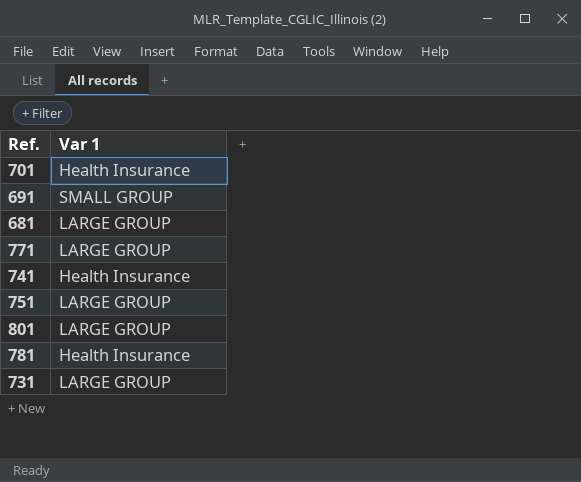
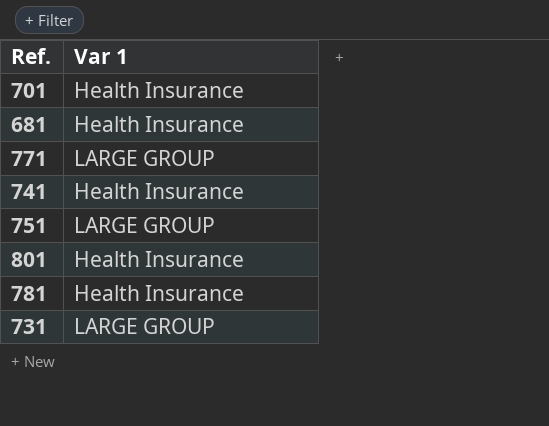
row 691: SMALL GROUP -> none
681 | Var 1: LARGE GROUP -> Health Insurance
801 | Var 1: LARGE GROUP -> Health Insurance

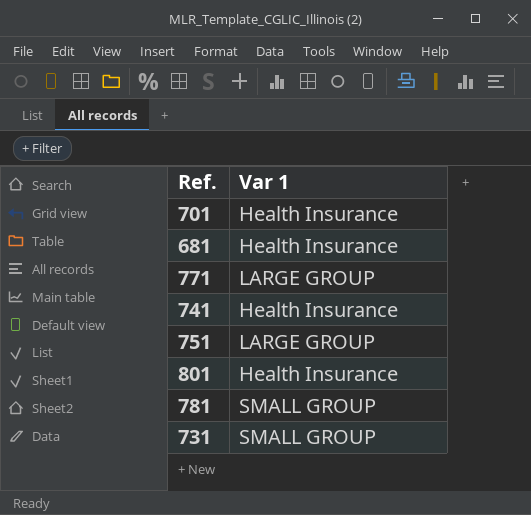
781 | Var 1: Health Insurance -> SMALL GROUP
731 | Var 1: LARGE GROUP -> SMALL GROUP

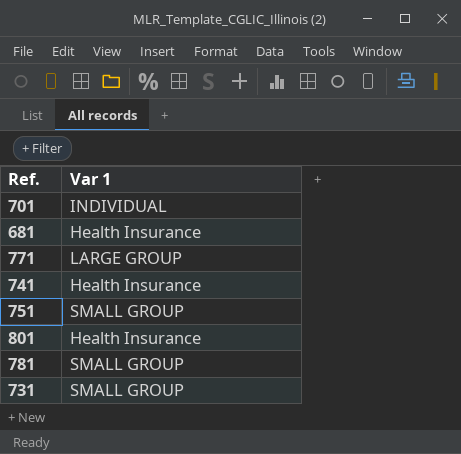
701 | Var 1: Health Insurance -> INDIVIDUAL
751 | Var 1: LARGE GROUP -> SMALL GROUP

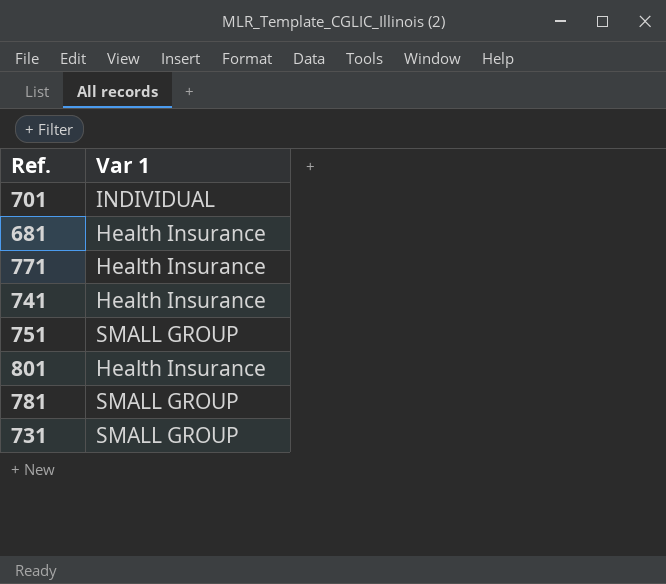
771 | Var 1: LARGE GROUP -> Health Insurance

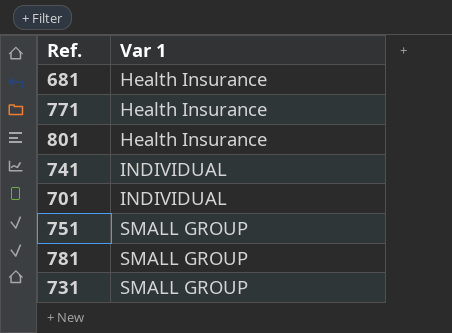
row order: none -> Var 1 ascending
741 | Var 1: Health Insurance -> INDIVIDUAL

